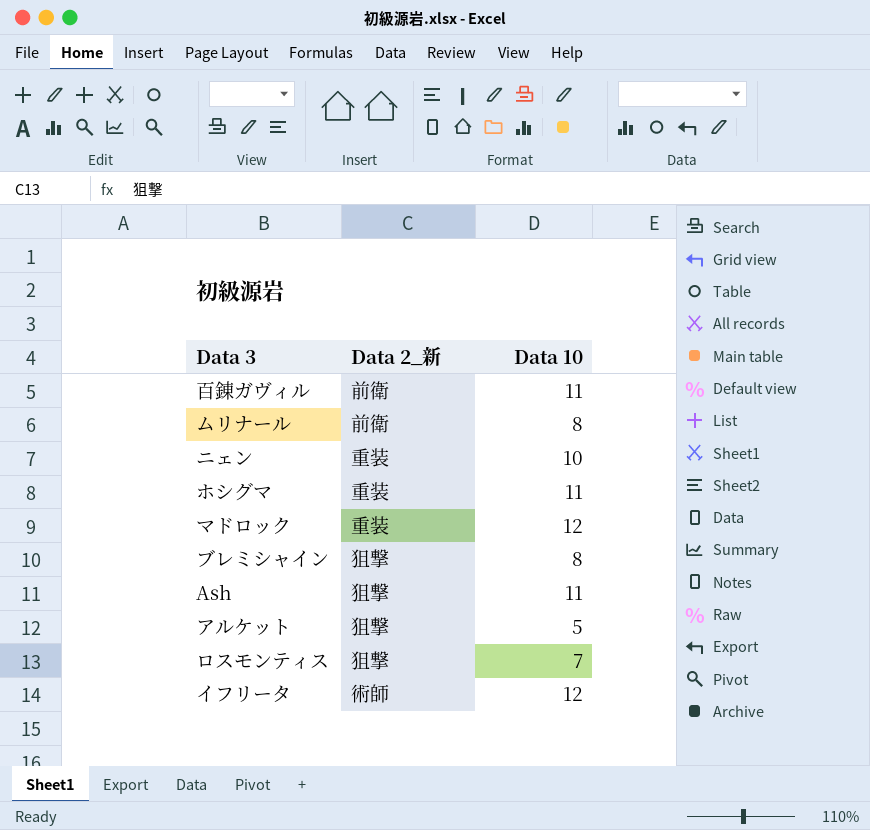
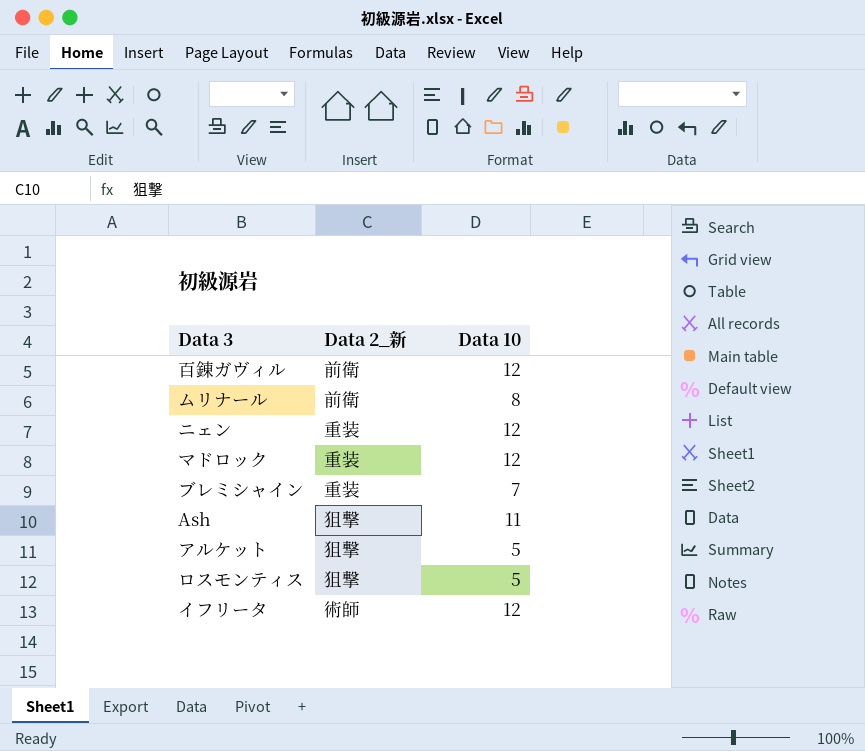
row ホシグマ: 重装 | 11 -> none
百錬ガヴィル | Data 10: 11 -> 12
ニェン | Data 10: 10 -> 12
ブレミシャイン | Data 2_新: 狙撃 -> 重装
ブレミシャイン | Data 10: 8 -> 7
ロスモンティス | Data 10: 7 -> 5

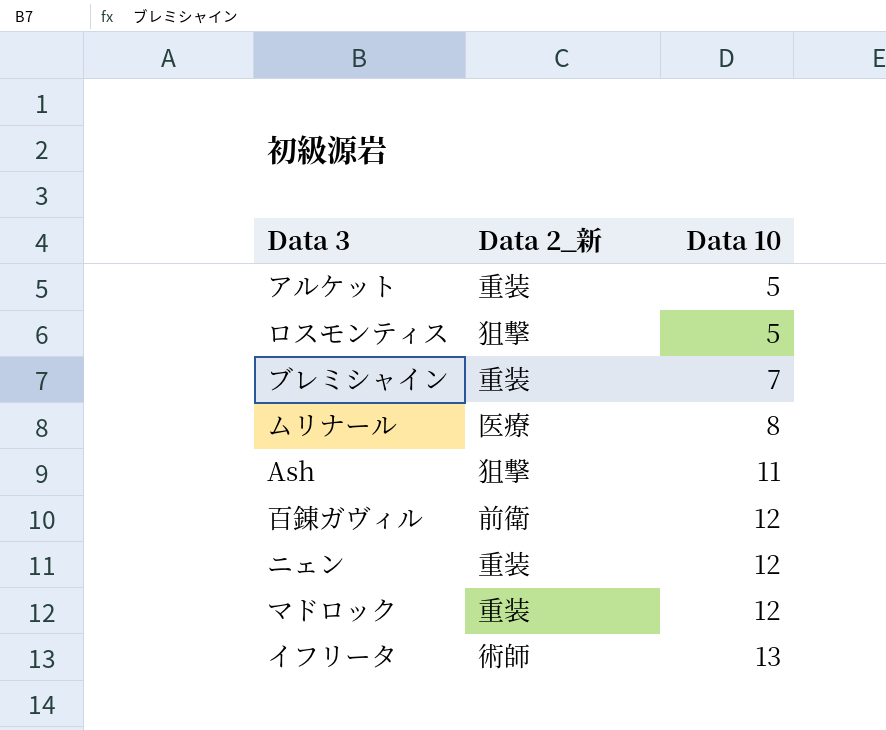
row order: none -> Data 10 ascending
アルケット | Data 2_新: 狙撃 -> 重装
ムリナール | Data 2_新: 前衛 -> 医療
イフリータ | Data 10: 12 -> 13

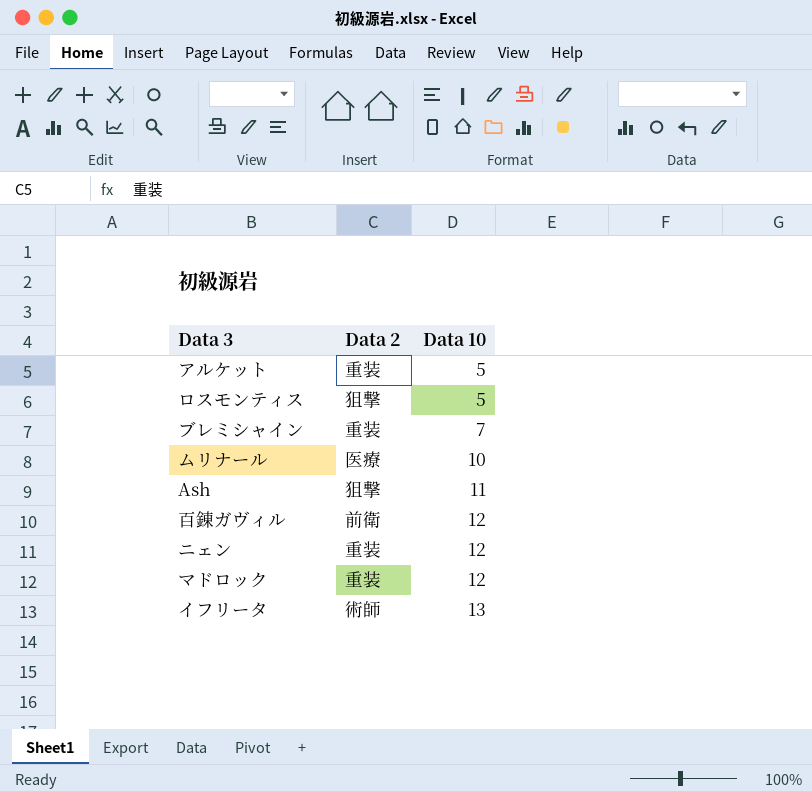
column name: Data 2_新 -> Data 2
ムリナール | Data 10: 8 -> 10

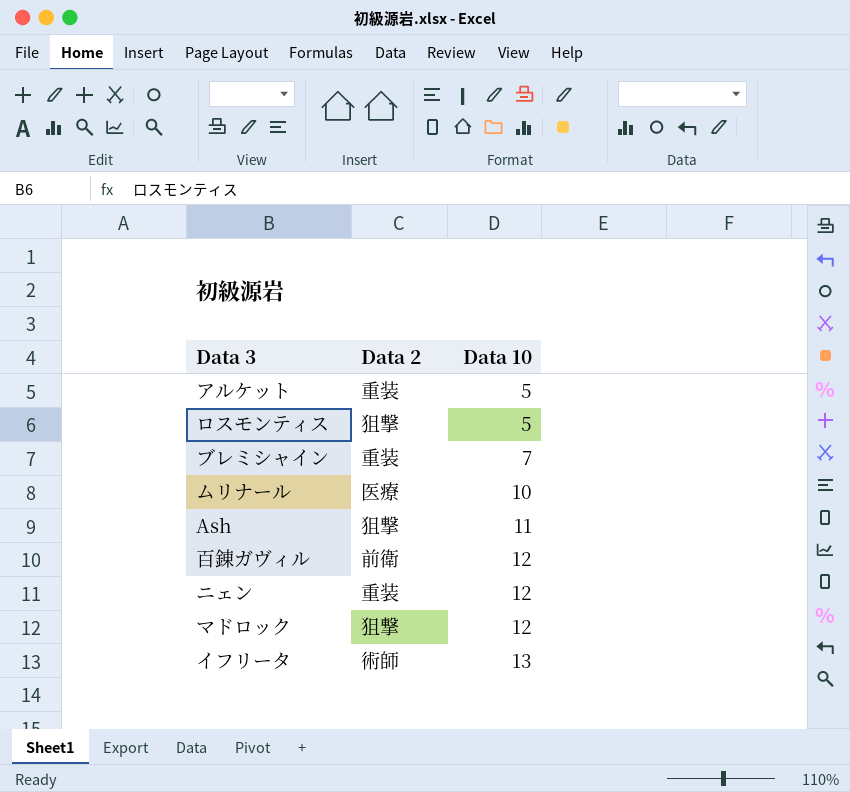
マドロック | Data 2: 重装 -> 狙撃

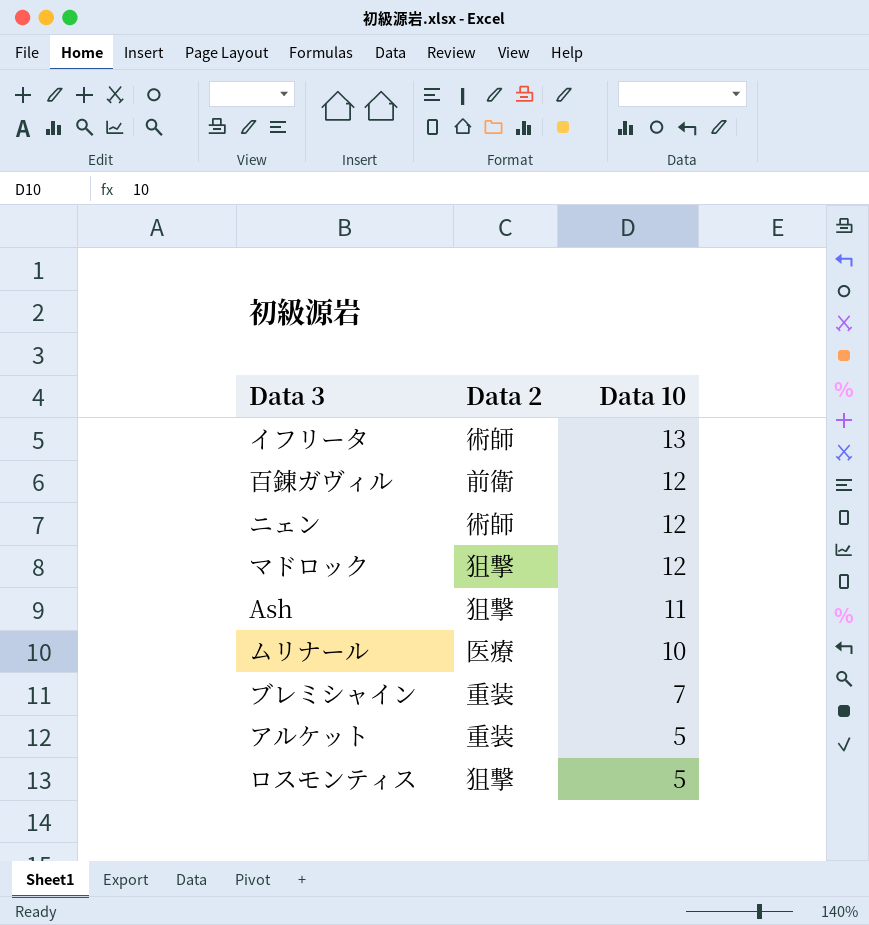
row order: Data 10 ascending -> Data 10 descending
ニェン | Data 2: 重装 -> 術師

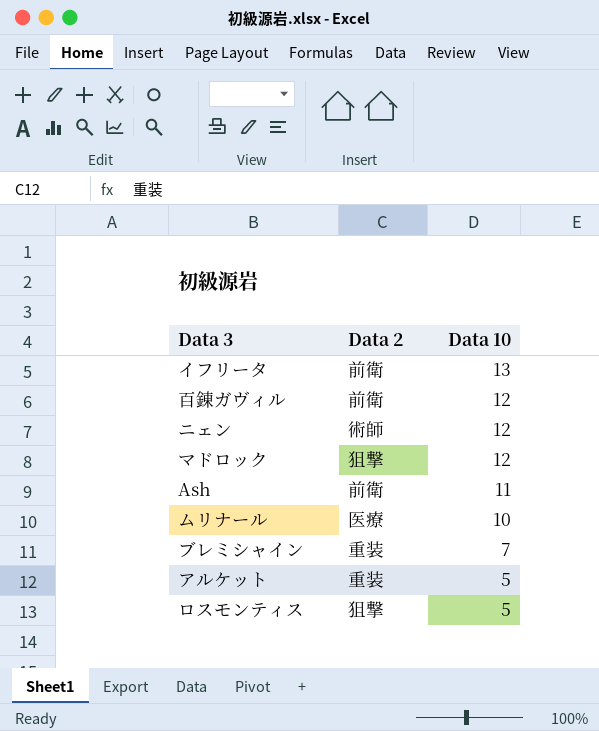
イフリータ | Data 2: 術師 -> 前衛
Ash | Data 2: 狙撃 -> 前衛

